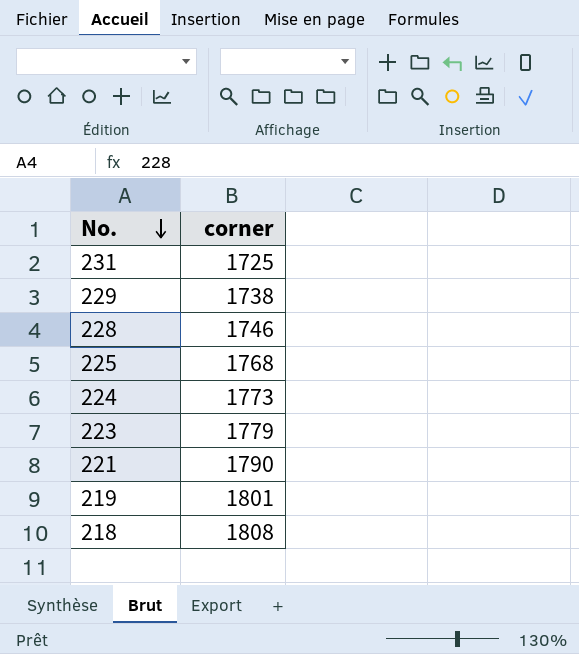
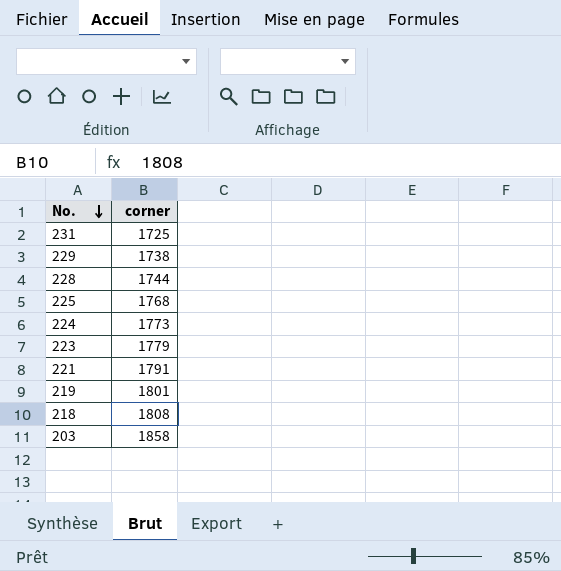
228 | corner: 1746 -> 1744
221 | corner: 1790 -> 1791
row 203: none -> 1858

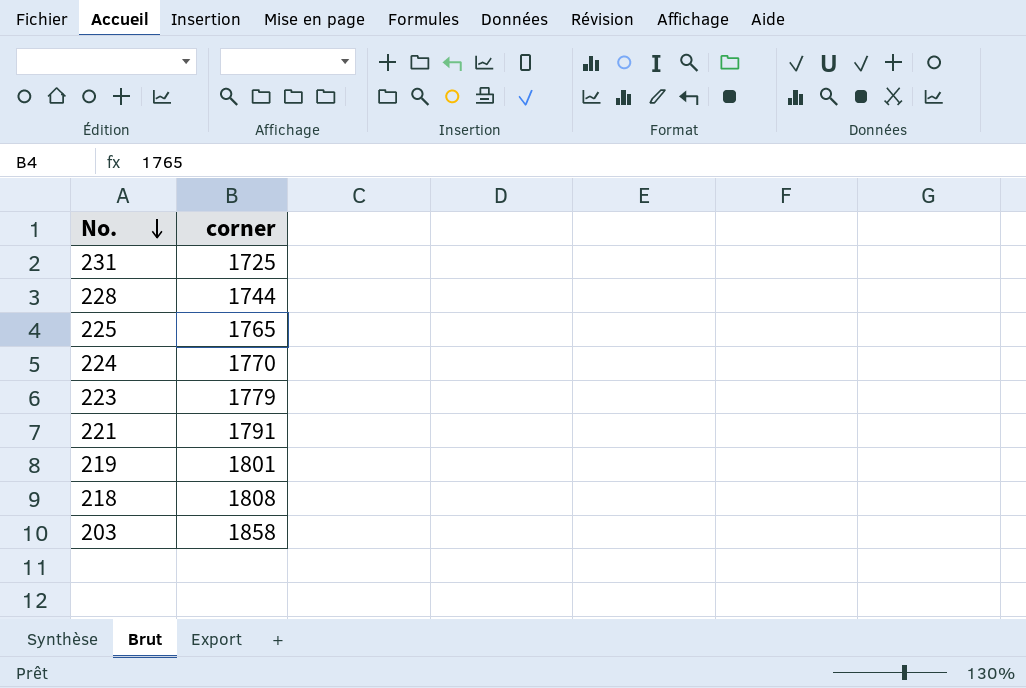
row 229: 1738 -> none
225 | corner: 1768 -> 1765
224 | corner: 1773 -> 1770

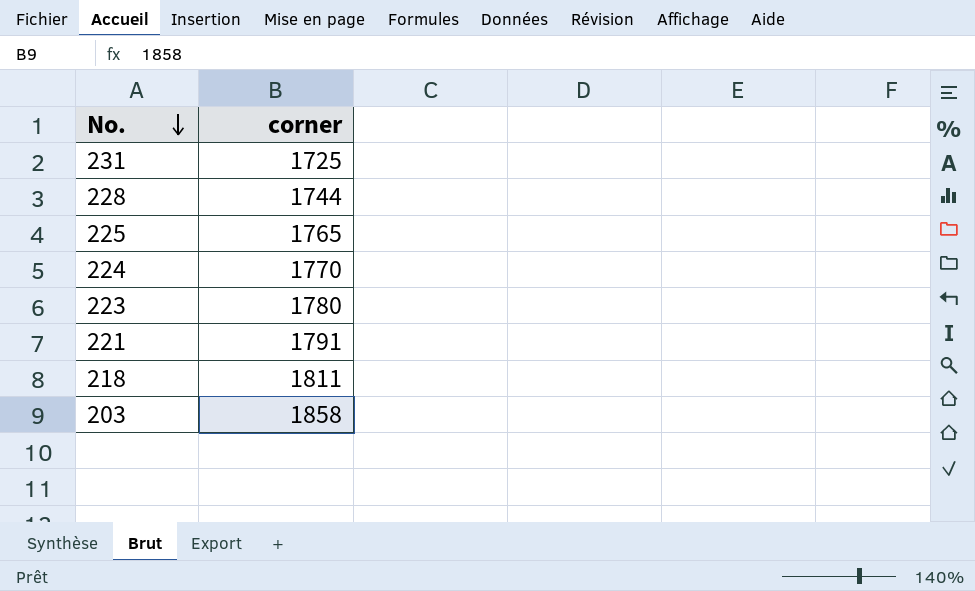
row 219: 1801 -> none
223 | corner: 1779 -> 1780
218 | corner: 1808 -> 1811

